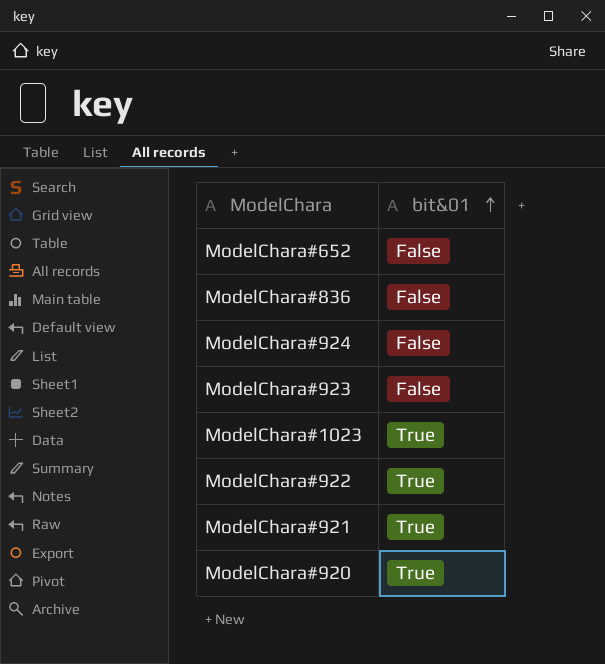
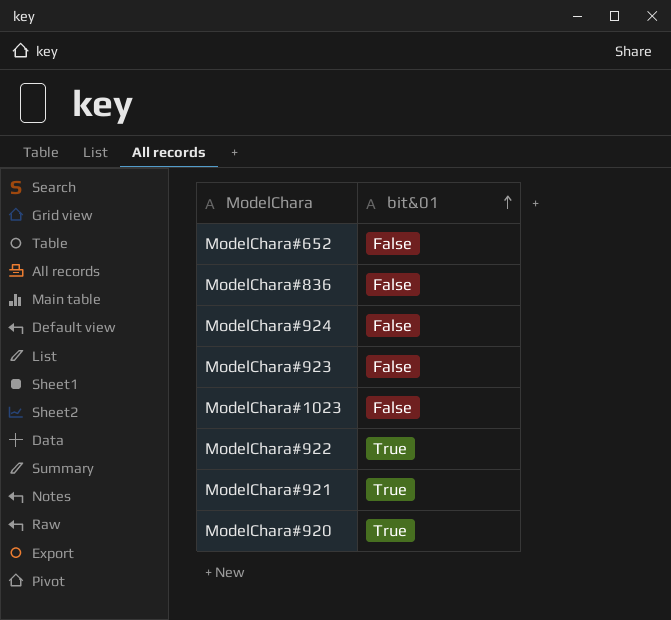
ModelChara#1023 | bit&01: True -> False

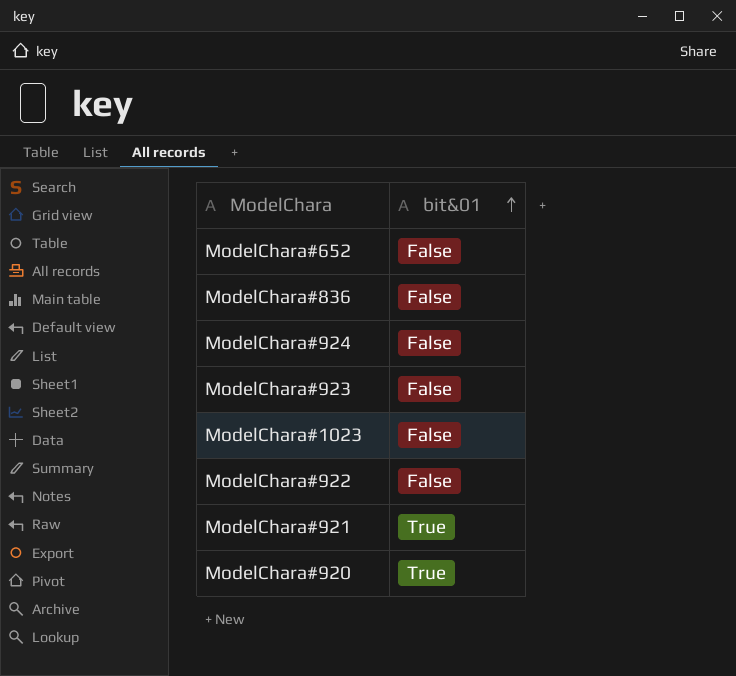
ModelChara#922 | bit&01: True -> False

